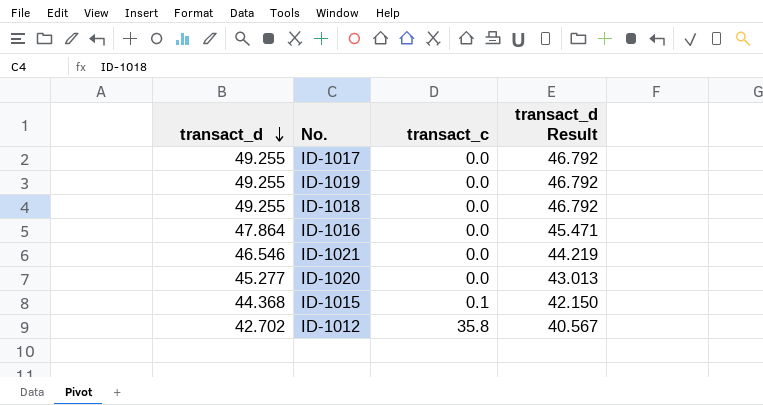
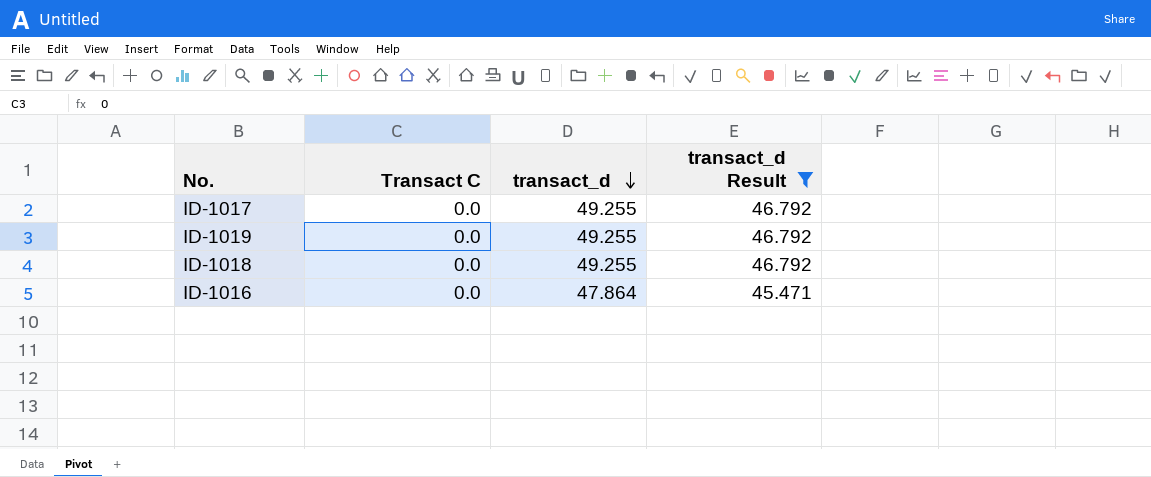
filter: none -> transact_d Result >= 45.471
column name: transact_c -> Transact C
column transact_d | position: 1 -> 3

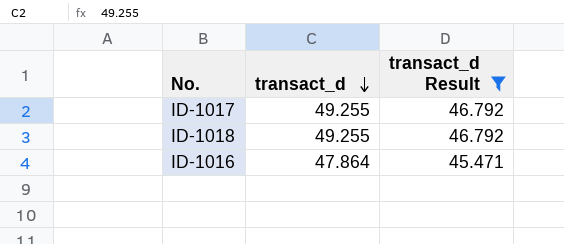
column Transact C | position: 2 -> none
row ID-1019: 0.0 | 49.255 | 46.792 -> none

